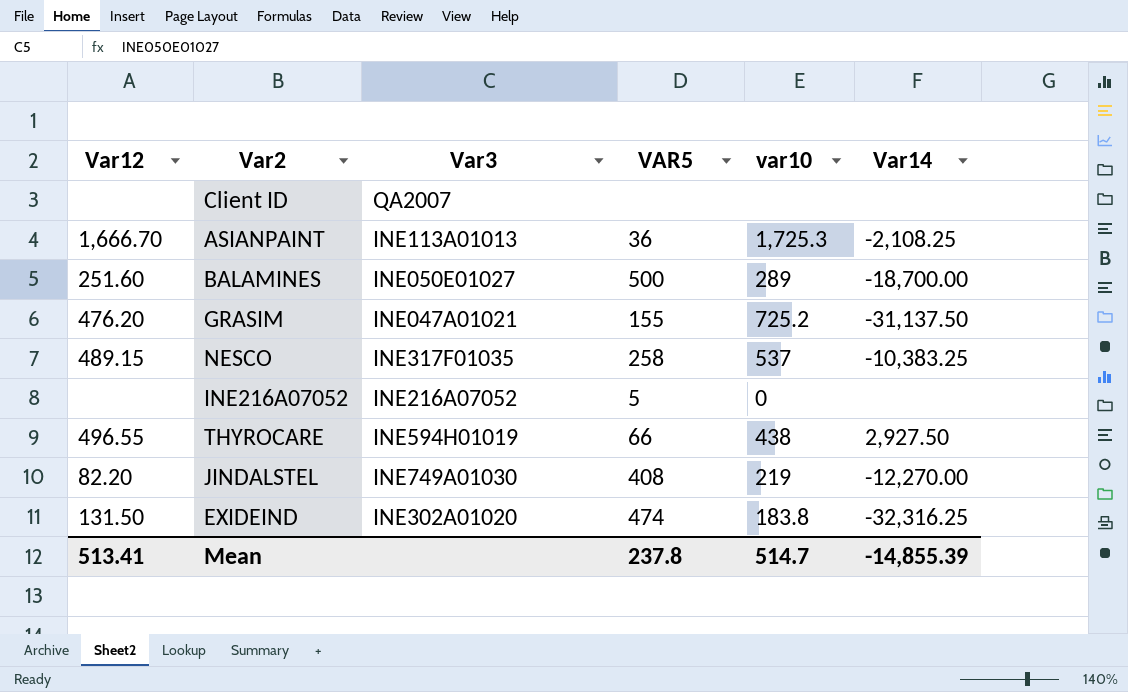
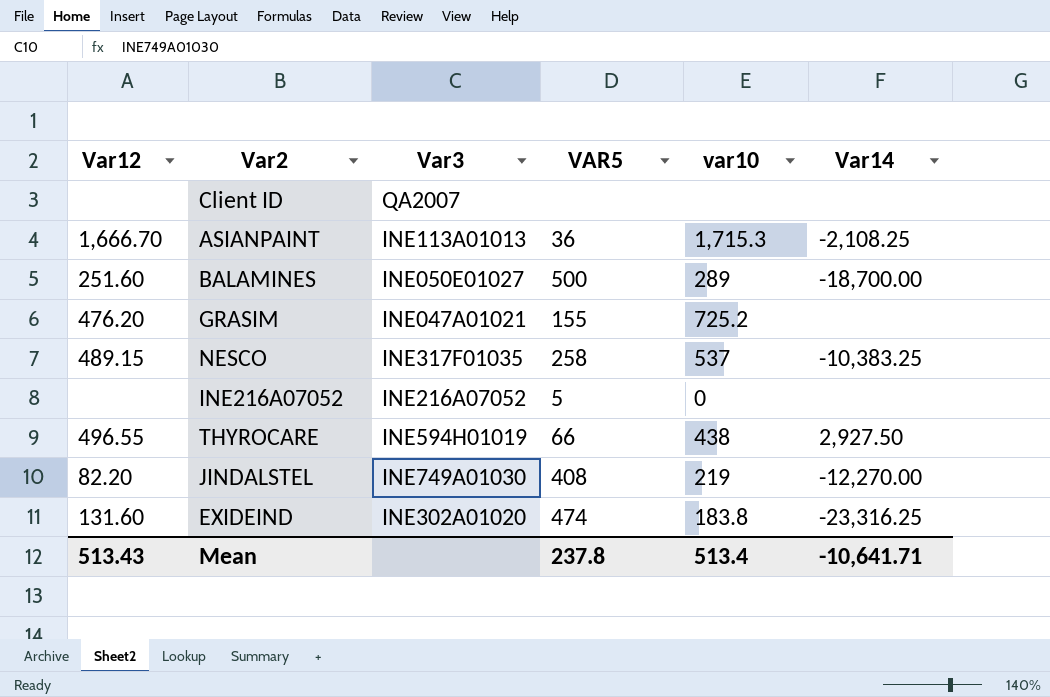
ASIANPAINT | var10: 1,725.3 -> 1,715.3
GRASIM | Var14: -31,137.50 -> none
EXIDEIND | Var12: 131.50 -> 131.60
EXIDEIND | Var14: -32,316.25 -> -23,316.25
Mean | Var12: 513.41 -> 513.43
Mean | var10: 514.7 -> 513.4
Mean | Var14: -14,855.39 -> -10,641.71

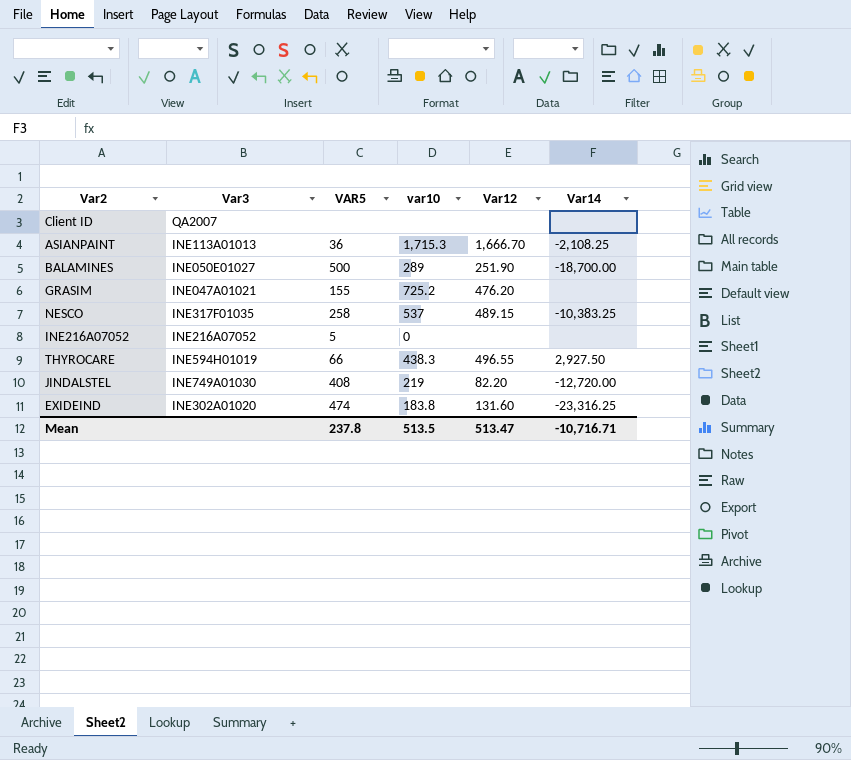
column Var12 | position: 1 -> 5
BALAMINES | Var12: 251.60 -> 251.90
THYROCARE | var10: 438 -> 438.3
JINDALSTEL | Var14: -12,270.00 -> -12,720.00
Mean | var10: 513.4 -> 513.5
Mean | Var12: 513.43 -> 513.47
Mean | Var14: -10,641.71 -> -10,716.71

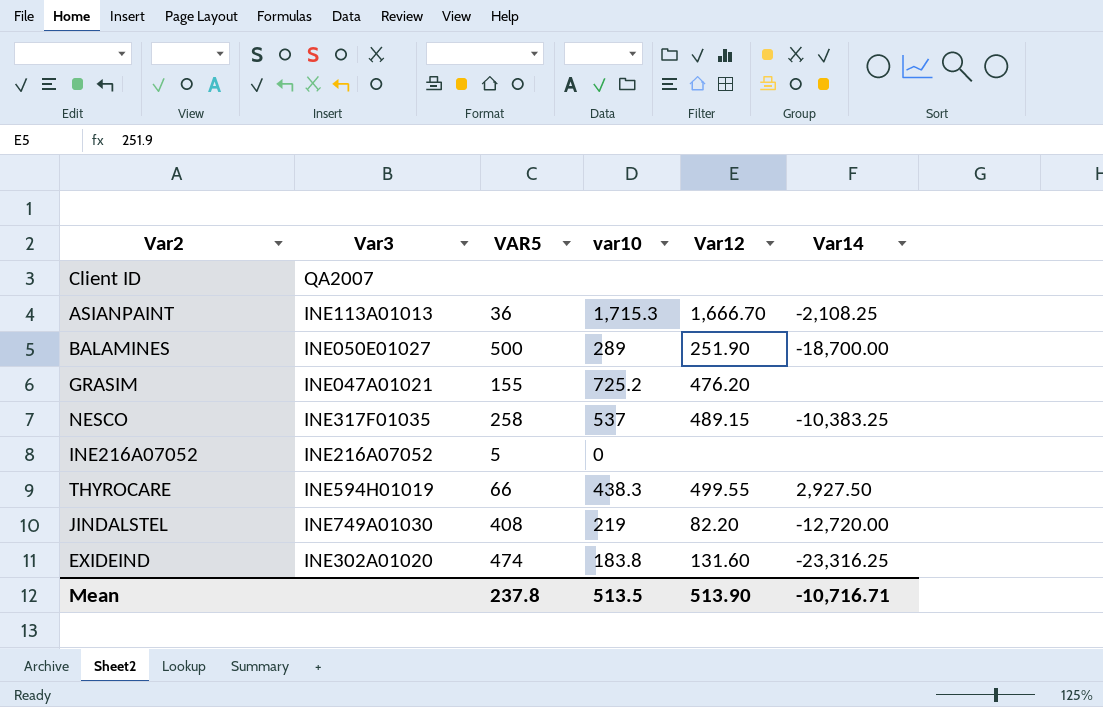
THYROCARE | Var12: 496.55 -> 499.55
Mean | Var12: 513.47 -> 513.90

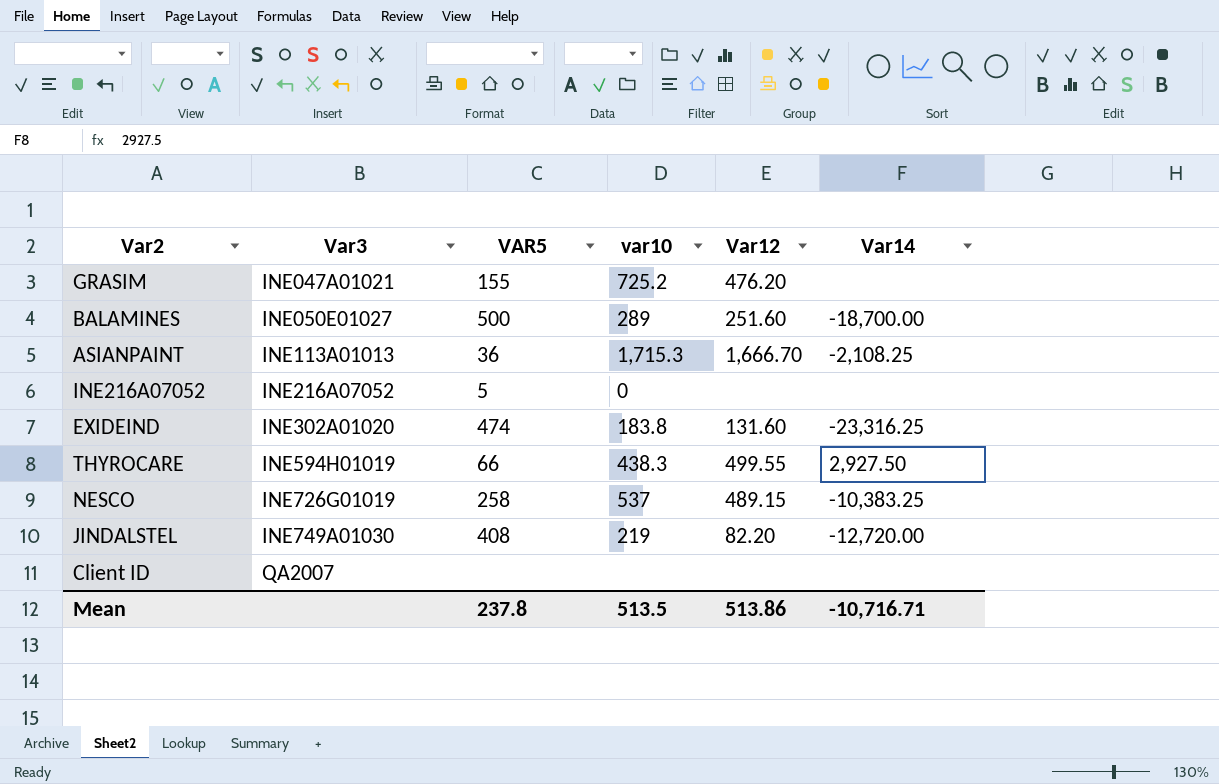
row order: none -> Var3 ascending
BALAMINES | Var12: 251.90 -> 251.60
NESCO | Var3: INE317F01035 -> INE726G01019
Mean | Var12: 513.90 -> 513.86

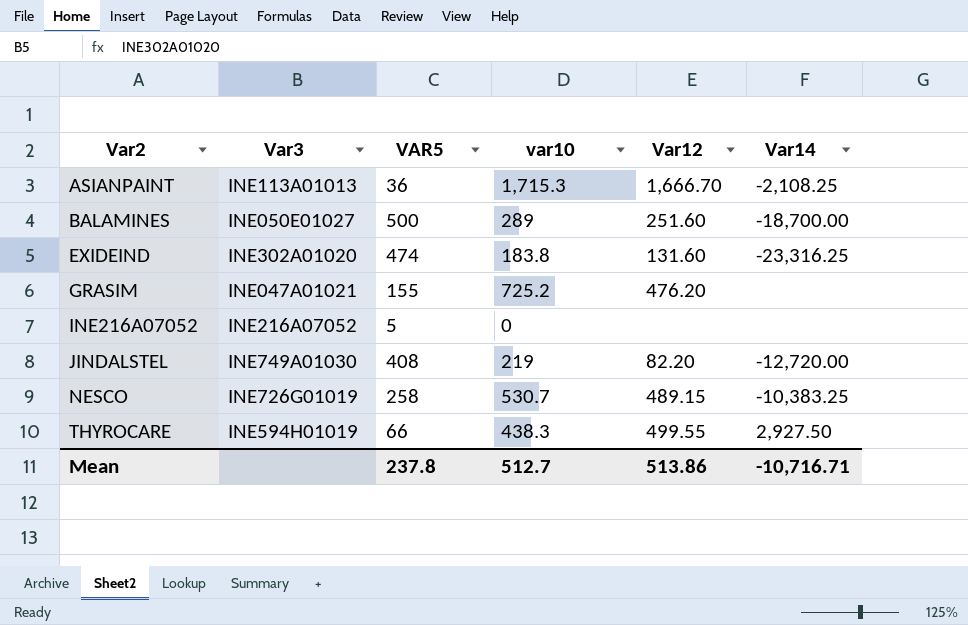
row order: Var3 ascending -> Var2 ascending
row Client ID: QA2007 | none | none | none | none -> none
NESCO | var10: 537 -> 530.7
Mean | var10: 513.5 -> 512.7

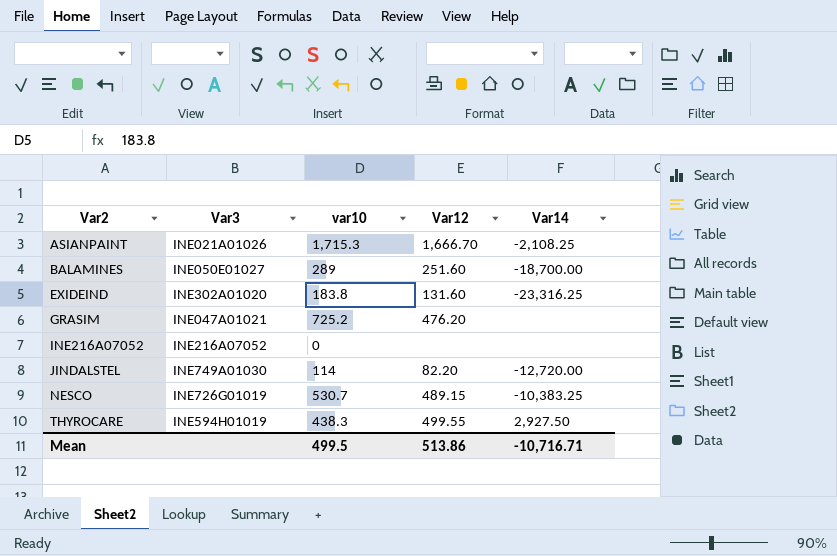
column VAR5 | position: 3 -> none
ASIANPAINT | Var3: INE113A01013 -> INE021A01026
JINDALSTEL | var10: 219 -> 114
Mean | var10: 512.7 -> 499.5

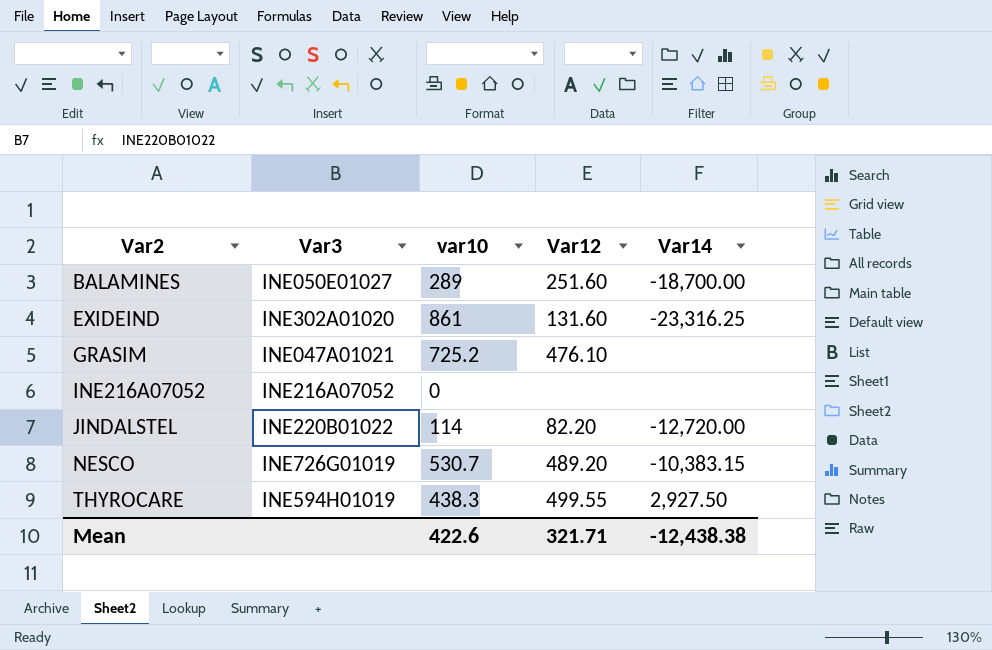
row ASIANPAINT: INE021A01026 | 1,715.3 | 1,666.70 | -2,108.25 -> none
EXIDEIND | var10: 183.8 -> 861
GRASIM | Var12: 476.20 -> 476.10
JINDALSTEL | Var3: INE749A01030 -> INE220B01022
NESCO | Var12: 489.15 -> 489.20
NESCO | Var14: -10,383.25 -> -10,383.15
Mean | var10: 499.5 -> 422.6
Mean | Var12: 513.86 -> 321.71
Mean | Var14: -10,716.71 -> -12,438.38

